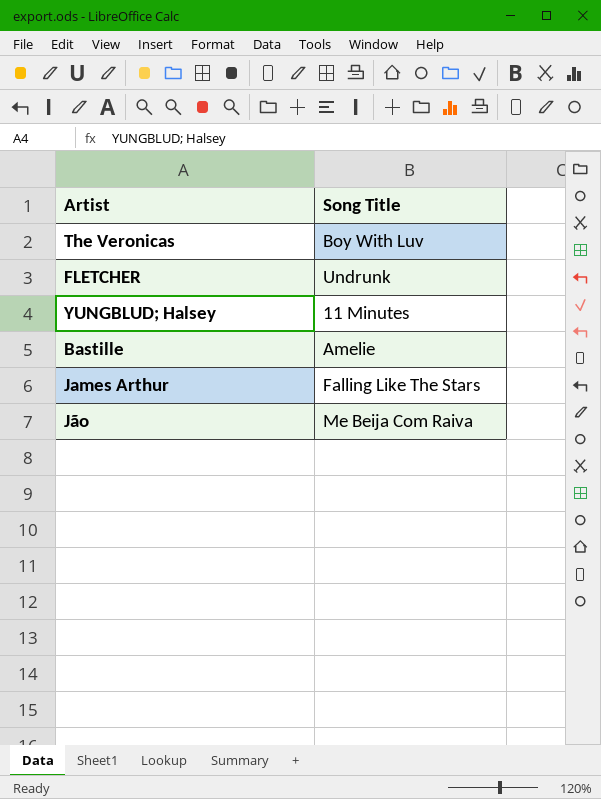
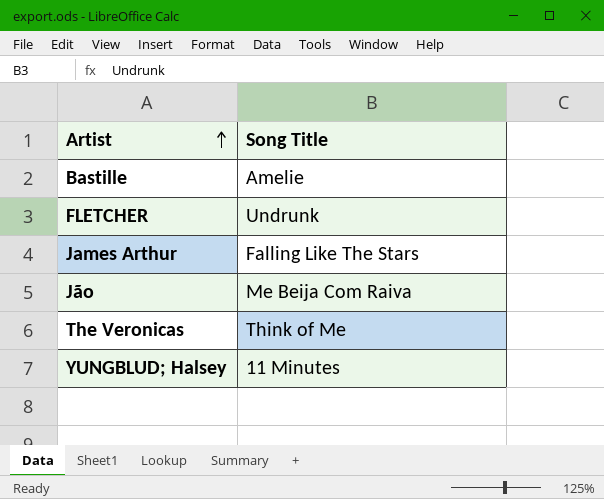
row order: none -> Artist ascending
The Veronicas | Song Title: Boy With Luv -> Think of Me

